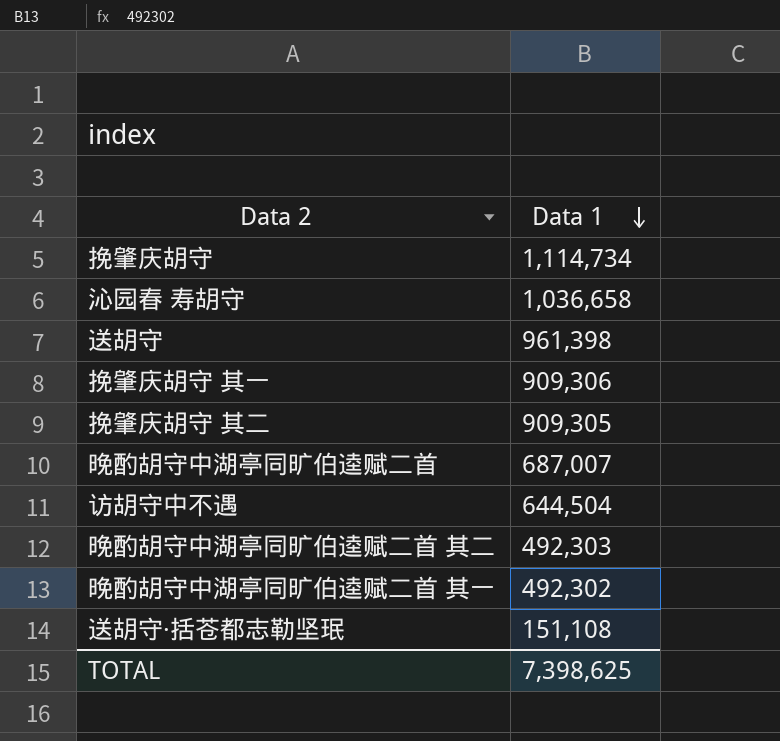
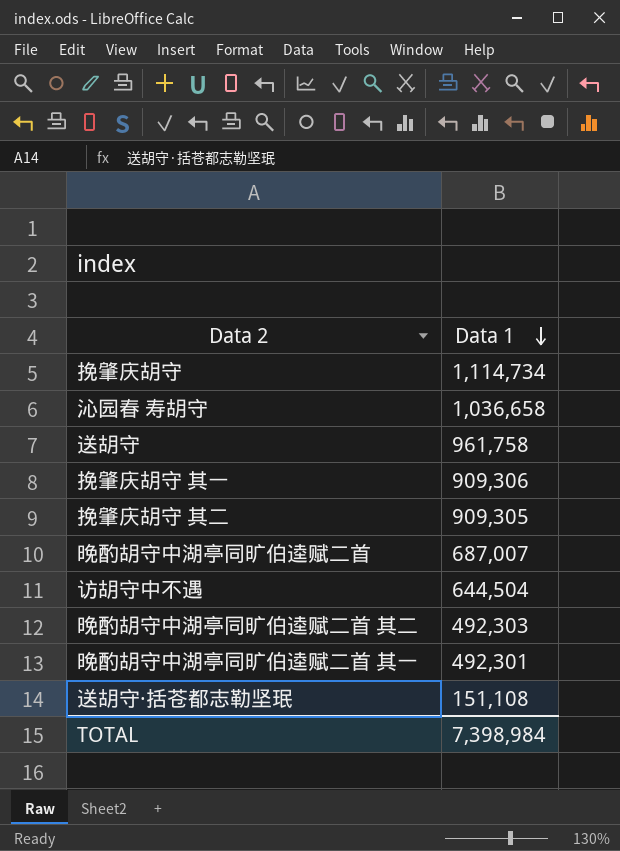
送胡守 | Data 1: 961,398 -> 961,758
晚酌胡守中湖亭同旷伯逵赋二首 其一 | Data 1: 492,302 -> 492,301
TOTAL | Data 1: 7,398,625 -> 7,398,984

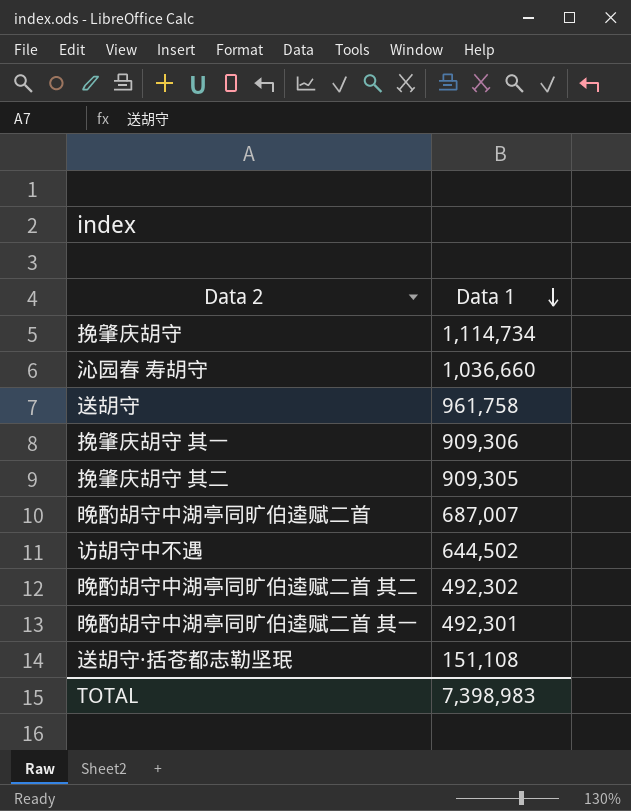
沁园春 寿胡守 | Data 1: 1,036,658 -> 1,036,660
访胡守中不遇 | Data 1: 644,504 -> 644,502
晚酌胡守中湖亭同旷伯逵赋二首 其二 | Data 1: 492,303 -> 492,302
TOTAL | Data 1: 7,398,984 -> 7,398,983

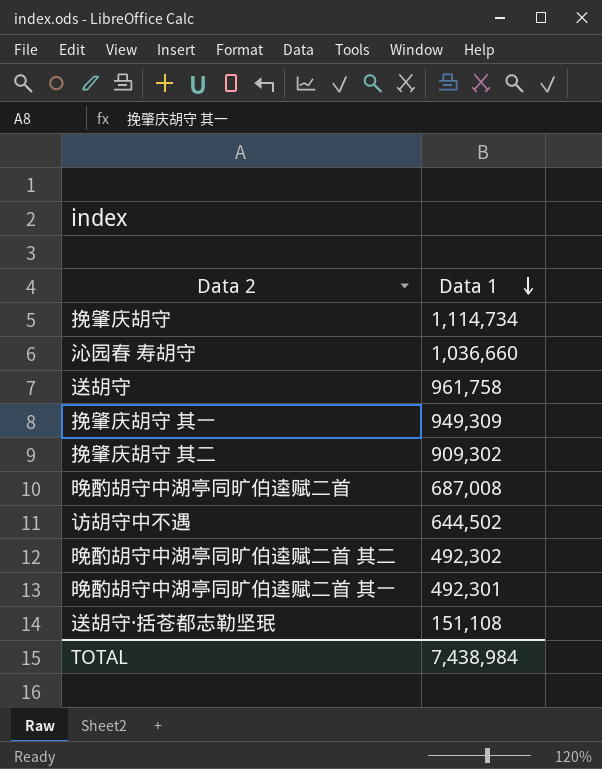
挽肇庆胡守 其一 | Data 1: 909,306 -> 949,309
挽肇庆胡守 其二 | Data 1: 909,305 -> 909,302
晚酌胡守中湖亭同旷伯逵赋二首 | Data 1: 687,007 -> 687,008
TOTAL | Data 1: 7,398,983 -> 7,438,984

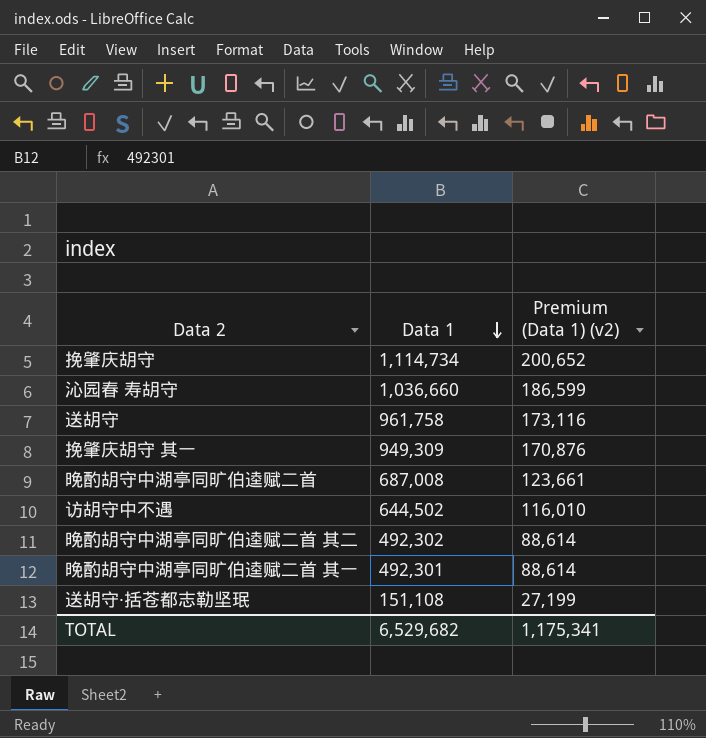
column Premium (Data 1) (v2) | formula: none -> [Data 1] * 0.18
row 挽肇庆胡守 其二: 909,302 -> none
TOTAL | Data 1: 7,438,984 -> 6,529,682

